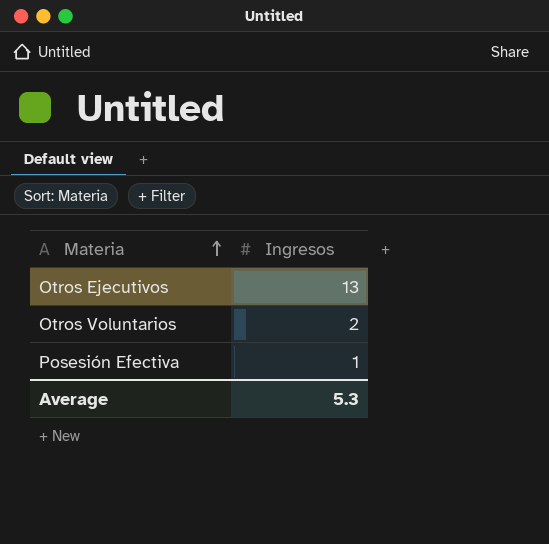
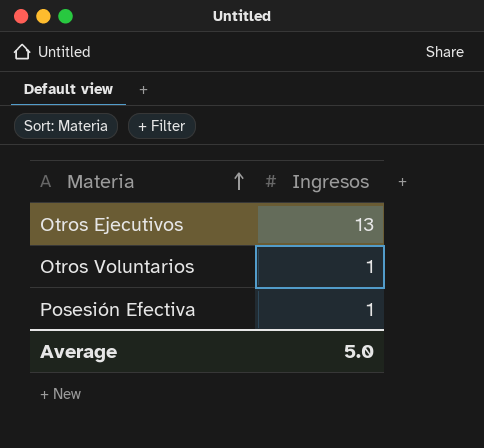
Otros Voluntarios | Ingresos: 2 -> 1
Average | Ingresos: 5.3 -> 5.0

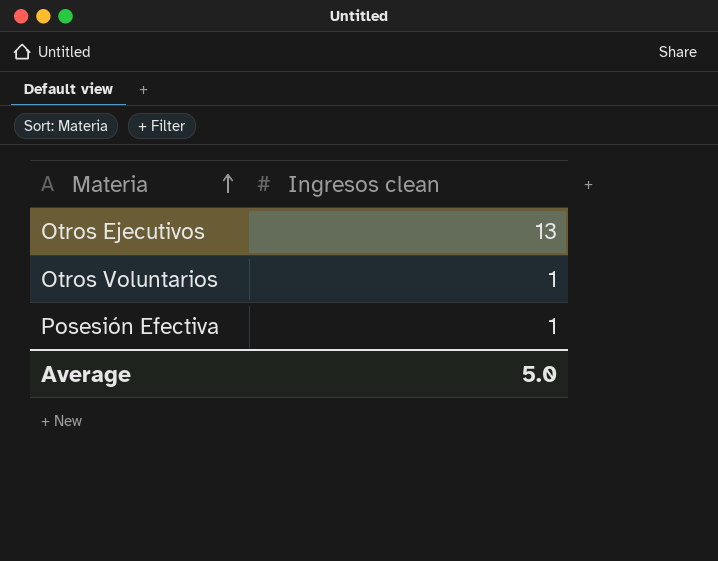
column name: Ingresos -> Ingresos clean

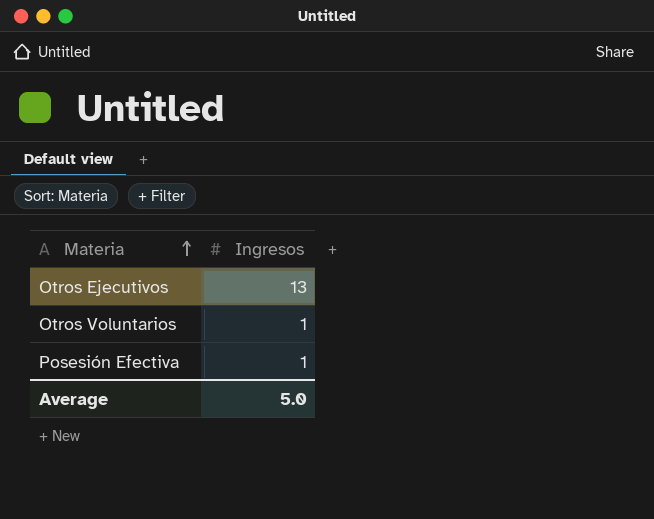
column name: Ingresos clean -> Ingresos

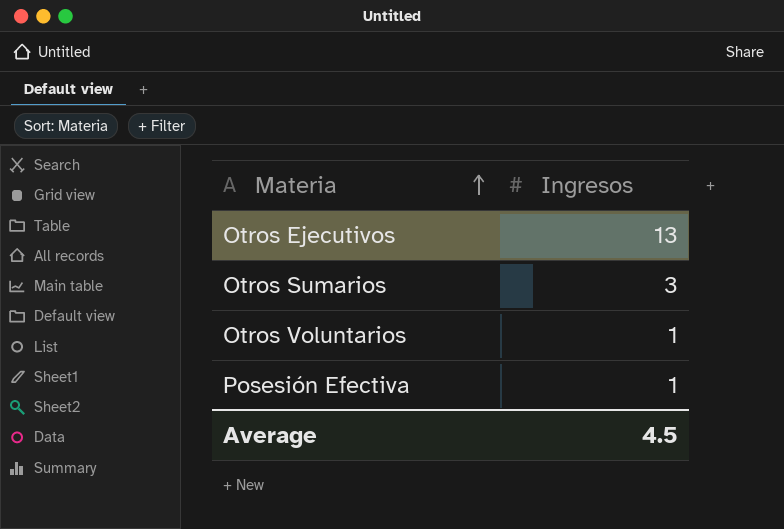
row Otros Sumarios: none -> 3
Average | Ingresos: 5.0 -> 4.5

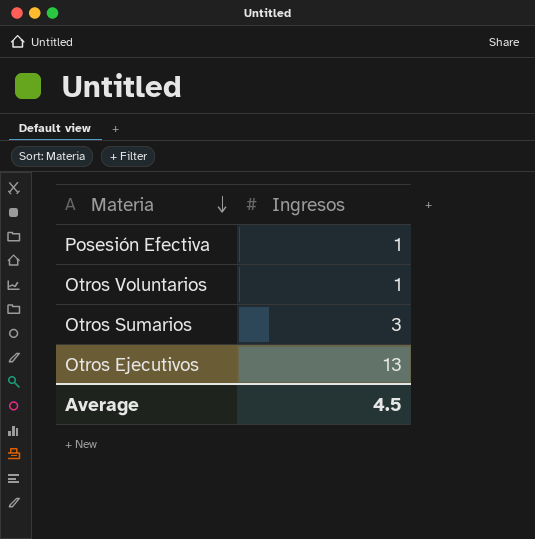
row order: Materia ascending -> Materia descending

